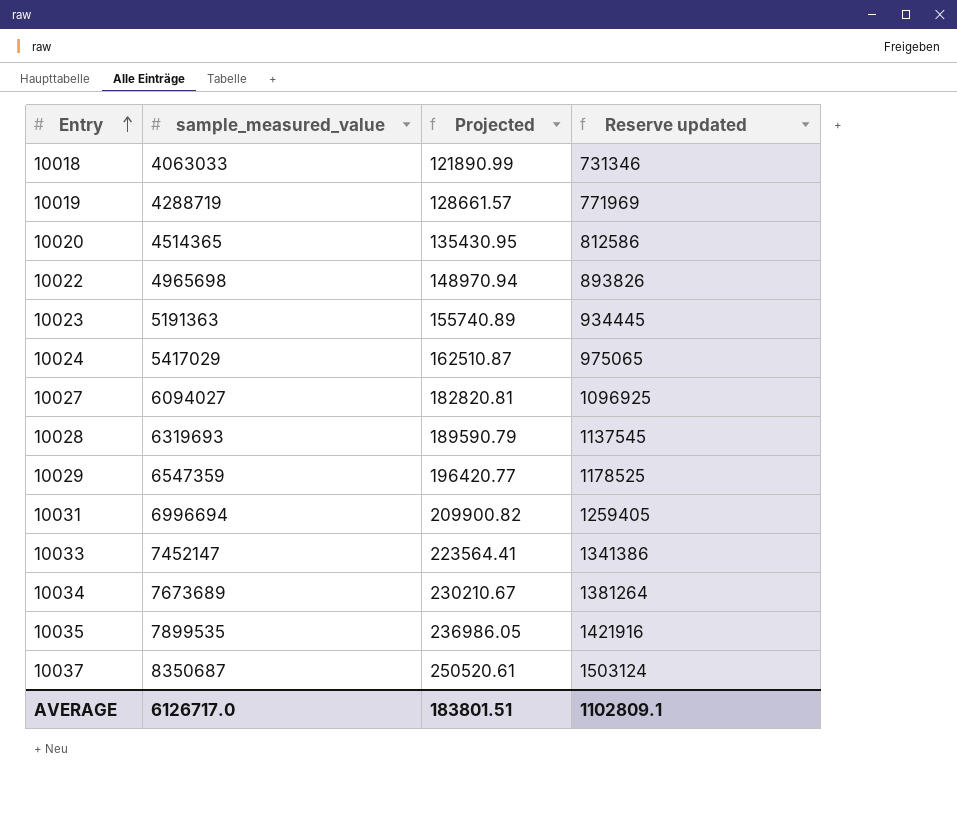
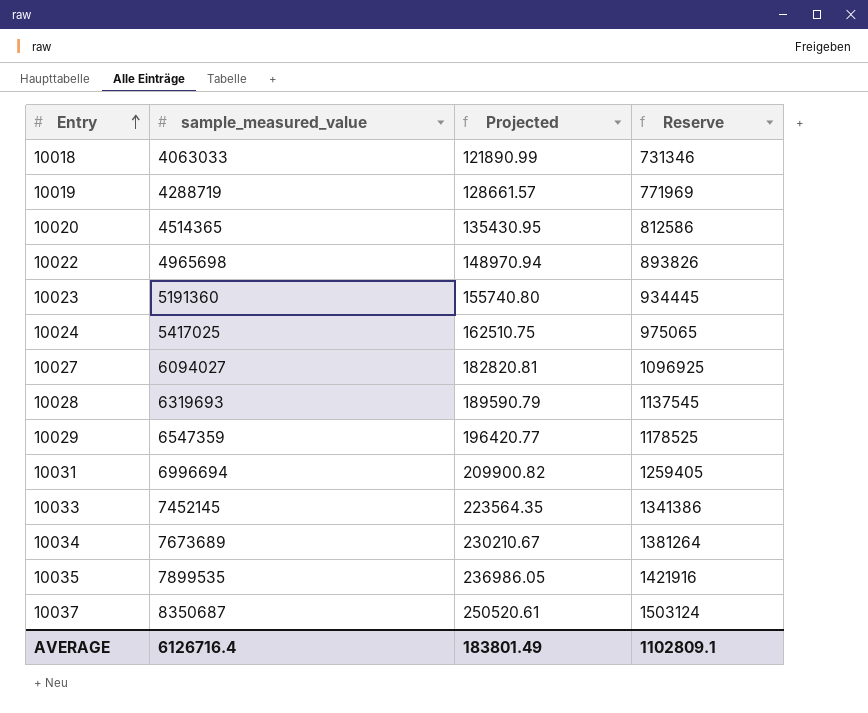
column name: Reserve updated -> Reserve
10023 | sample_measured_value: 5191363 -> 5191360
10023 | Projected: 155740.89 -> 155740.80
10024 | sample_measured_value: 5417029 -> 5417025
10024 | Projected: 162510.87 -> 162510.75
10033 | sample_measured_value: 7452147 -> 7452145
10033 | Projected: 223564.41 -> 223564.35
AVERAGE | sample_measured_value: 6126717.0 -> 6126716.4
AVERAGE | Projected: 183801.51 -> 183801.49

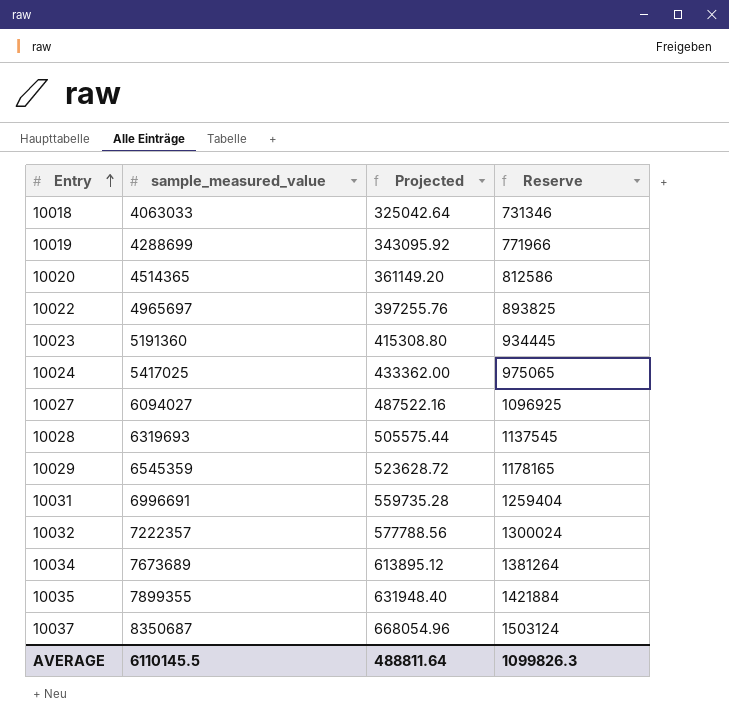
column Projected | formula: [sample_measured_value] * 0.03 -> [sample_measured_value] * 0.08
row 10033: 7452145 | 223564.35 | 1341386 -> none
10019 | sample_measured_value: 4288719 -> 4288699
10019 | Reserve: 771969 -> 771966
10022 | sample_measured_value: 4965698 -> 4965697
10022 | Reserve: 893826 -> 893825
10029 | sample_measured_value: 6547359 -> 6545359
10029 | Reserve: 1178525 -> 1178165
10031 | sample_measured_value: 6996694 -> 6996691
10031 | Reserve: 1259405 -> 1259404
row 10032: none -> 7222357 | 577788.56 | 1300024
10035 | sample_measured_value: 7899535 -> 7899355
10035 | Reserve: 1421916 -> 1421884
AVERAGE | sample_measured_value: 6126716.4 -> 6110145.5
AVERAGE | Projected: 183801.49 -> 488811.64
AVERAGE | Reserve: 1102809.1 -> 1099826.3

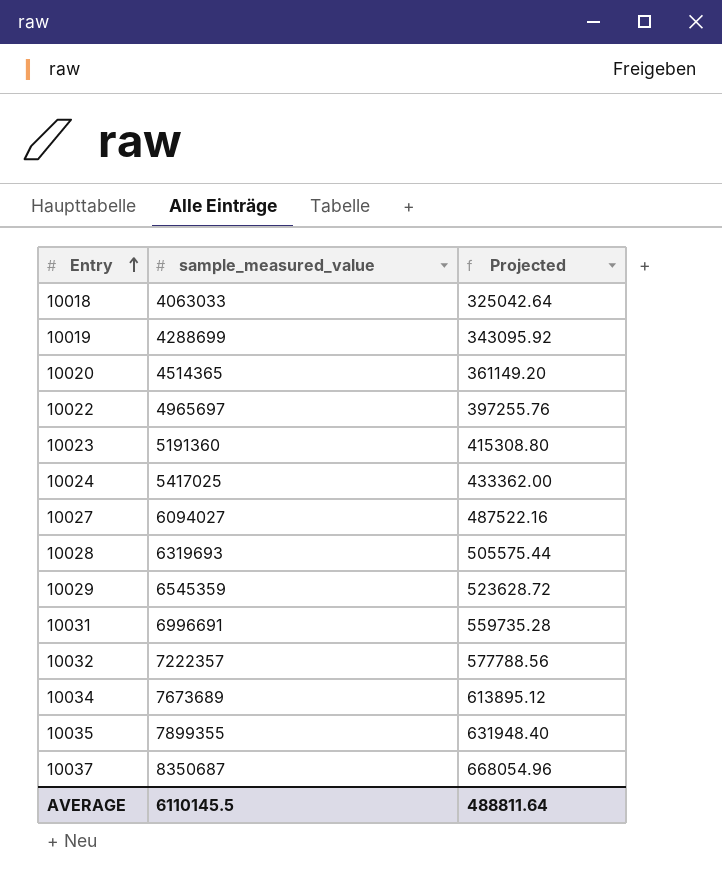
column Reserve | formula: [sample_measured_value] * 0.18 -> none

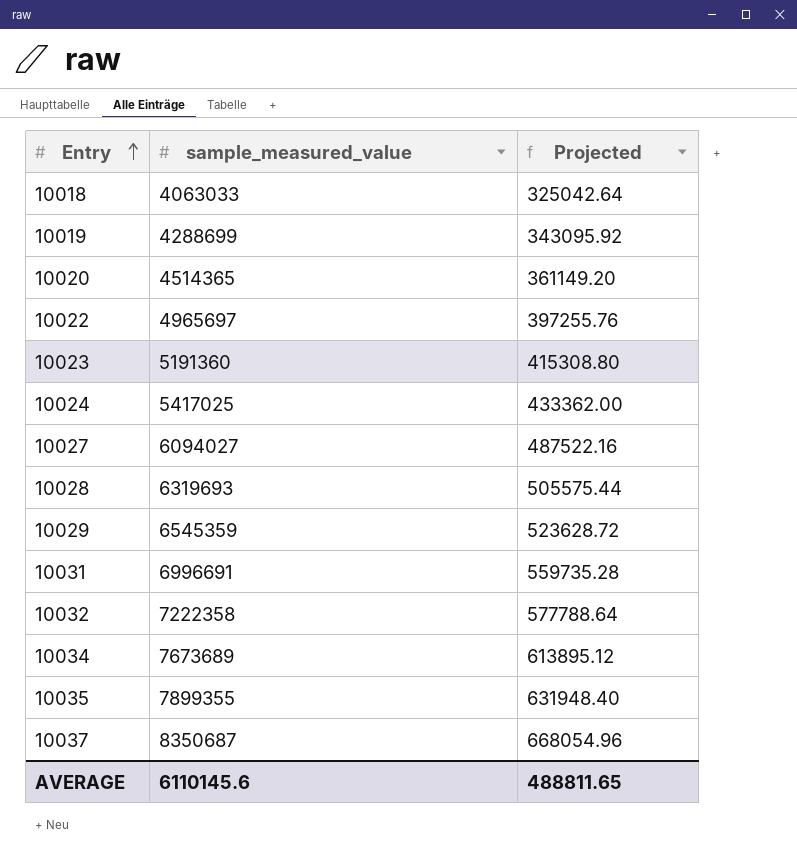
10032 | sample_measured_value: 7222357 -> 7222358
10032 | Projected: 577788.56 -> 577788.64
AVERAGE | sample_measured_value: 6110145.5 -> 6110145.6
AVERAGE | Projected: 488811.64 -> 488811.65

